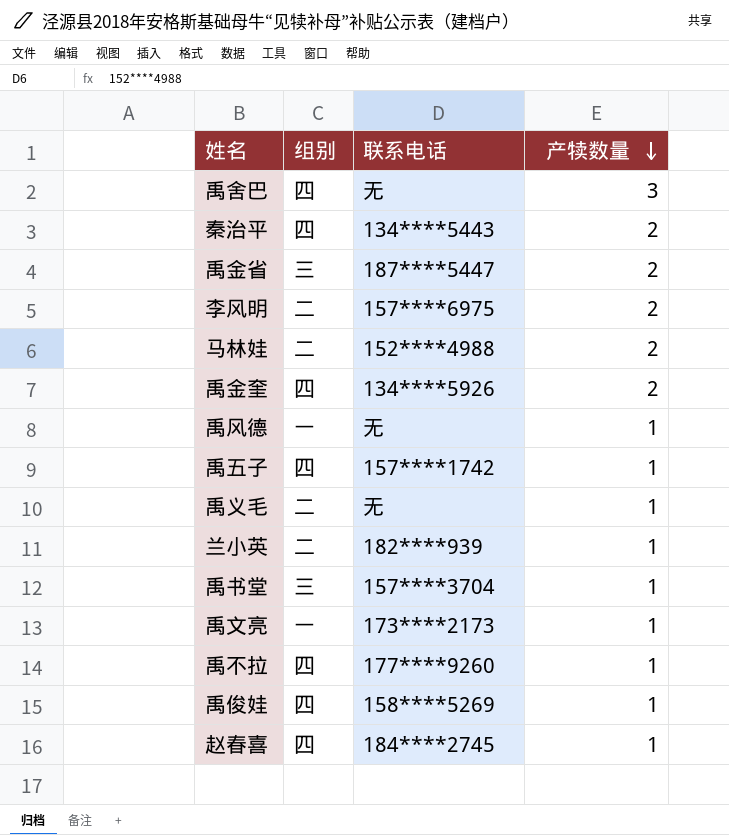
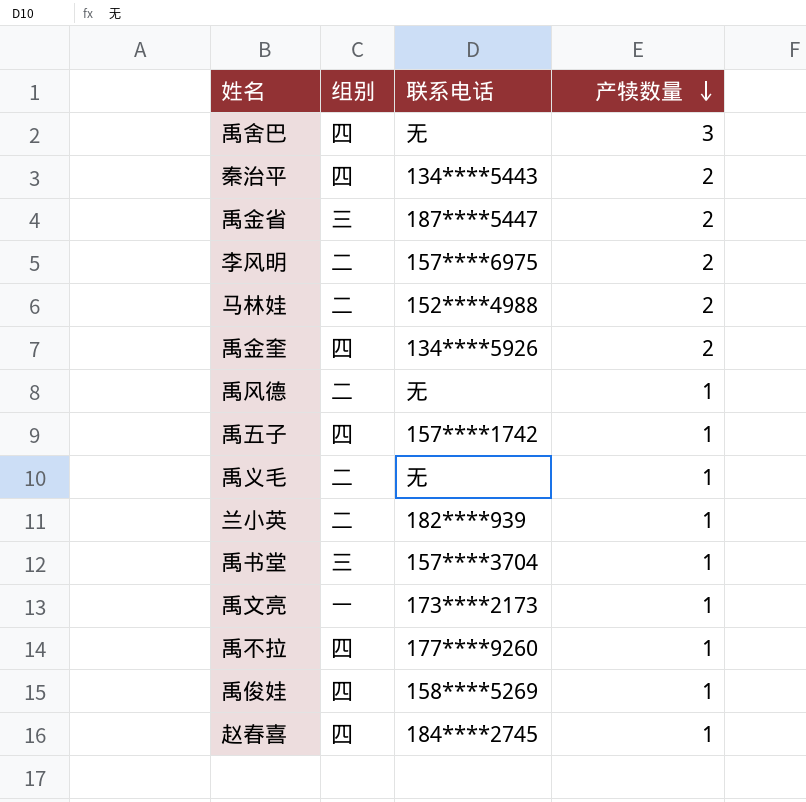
禹风德 | 组别: 一 -> 二

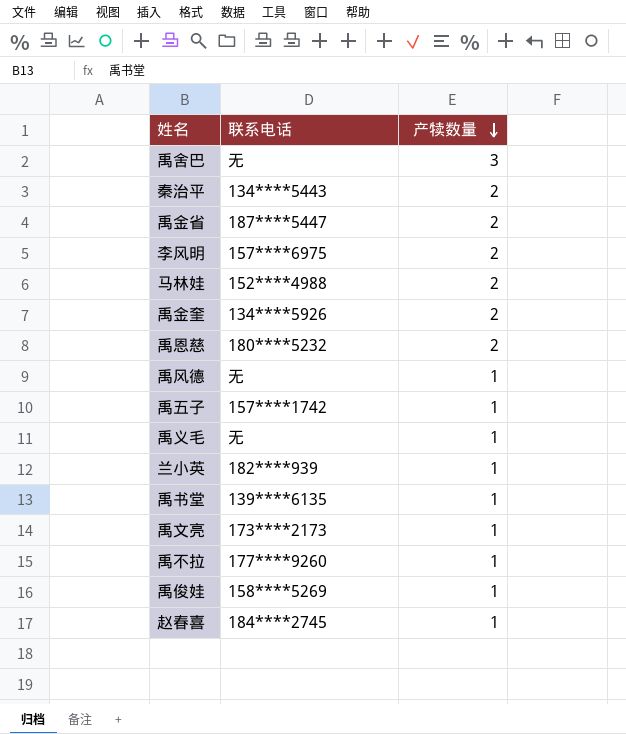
column 组别 | position: 2 -> none
row 禹恩慈: none -> 180****5232 | 2
禹书堂 | 联系电话: 157****3704 -> 139****6135

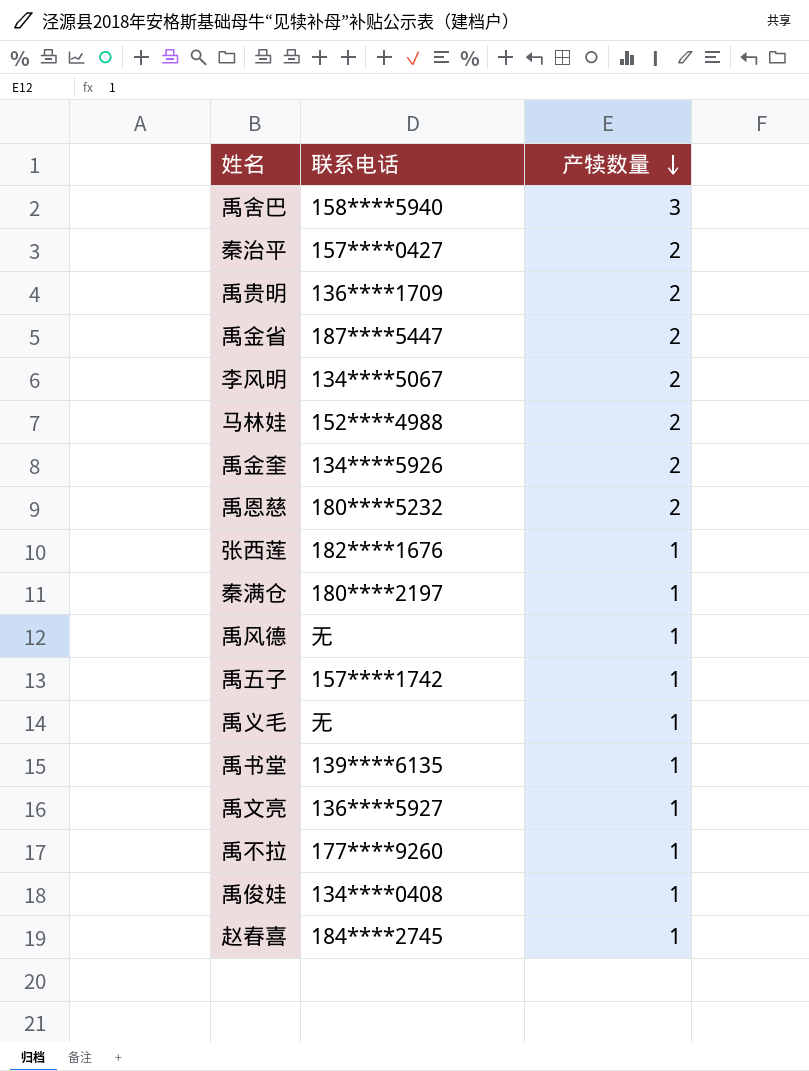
row 兰小英: 182****939 | 1 -> none
禹舍巴 | 联系电话: 无 -> 158****5940
秦治平 | 联系电话: 134****5443 -> 157****0427
row 禹贵明: none -> 136****1709 | 2
李风明 | 联系电话: 157****6975 -> 134****5067
row 张西莲: none -> 182****1676 | 1
row 秦满仓: none -> 180****2197 | 1
禹文亮 | 联系电话: 173****2173 -> 136****5927
禹俊娃 | 联系电话: 158****5269 -> 134****0408

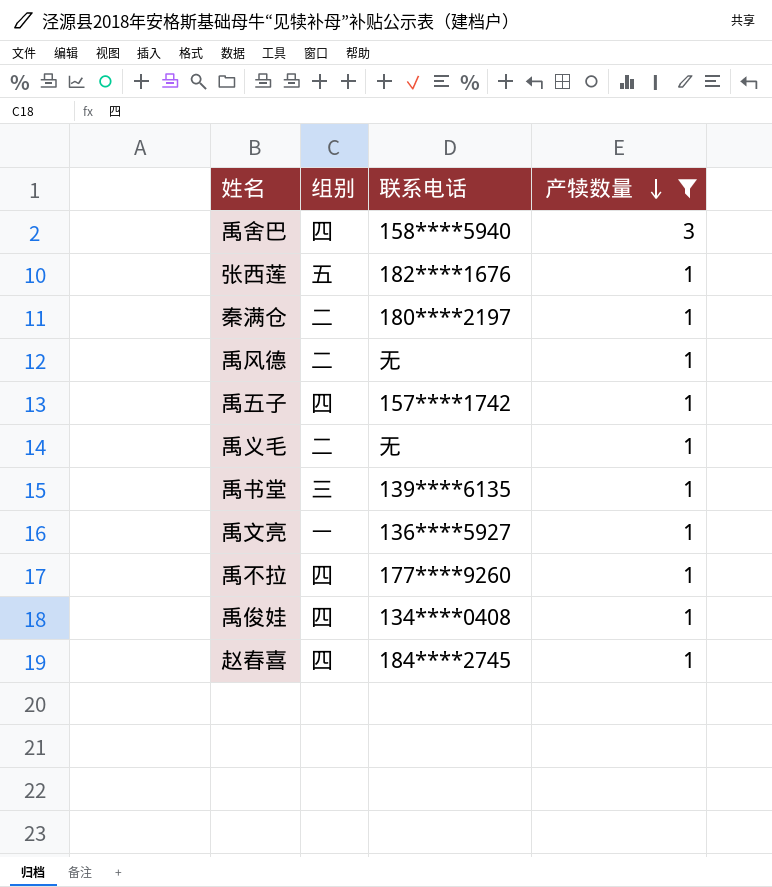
filter: none -> 产犊数量 != 2
column 组别 | position: none -> 2

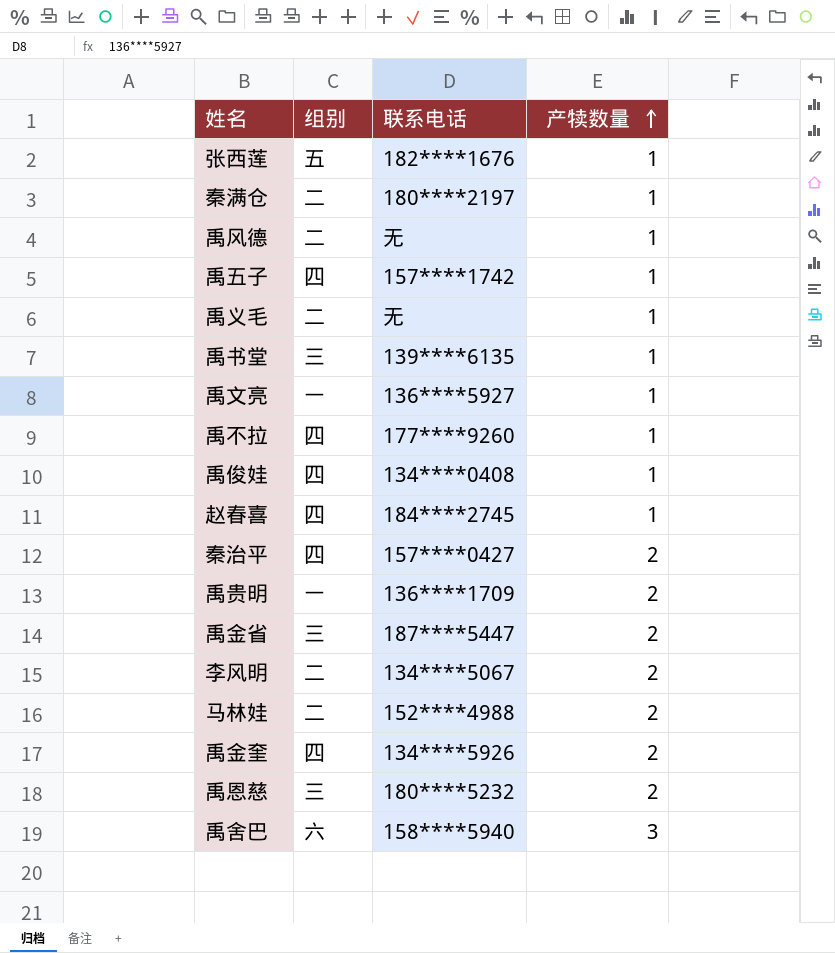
filter: 产犊数量 != 2 -> none
row order: 产犊数量 descending -> 产犊数量 ascending
禹舍巴 | 组别: 四 -> 六

